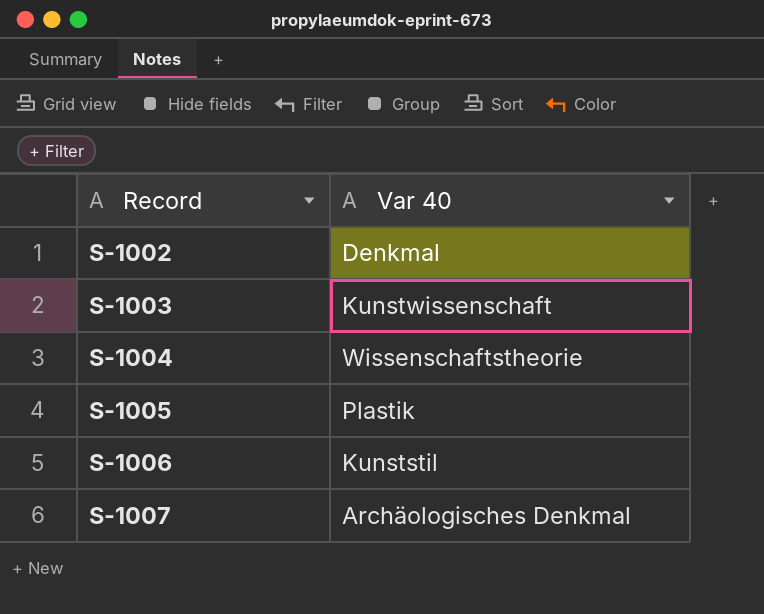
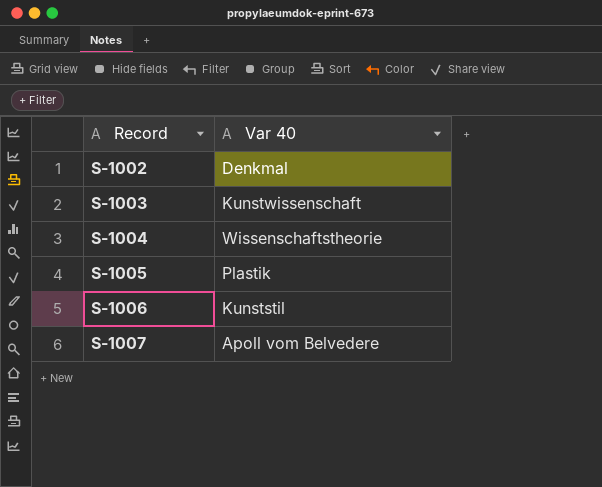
S-1007 | Var 40: Archäologisches Denkmal -> Apoll vom Belvedere

